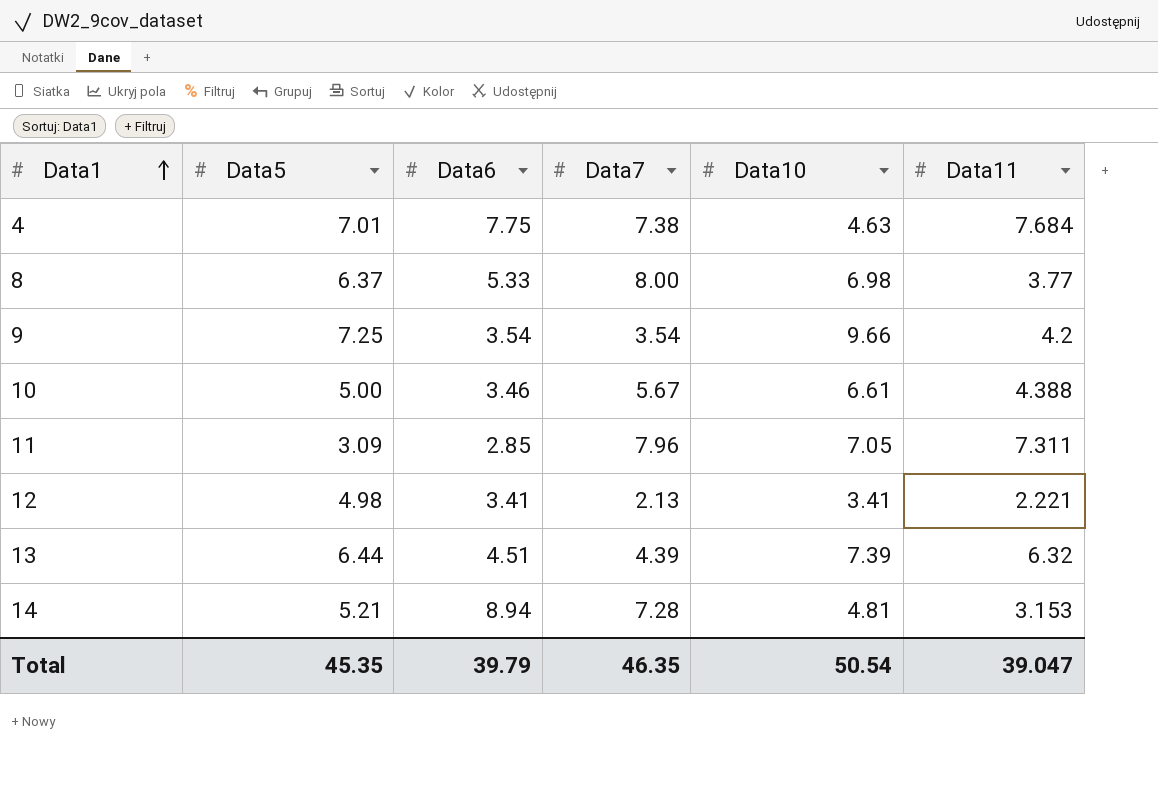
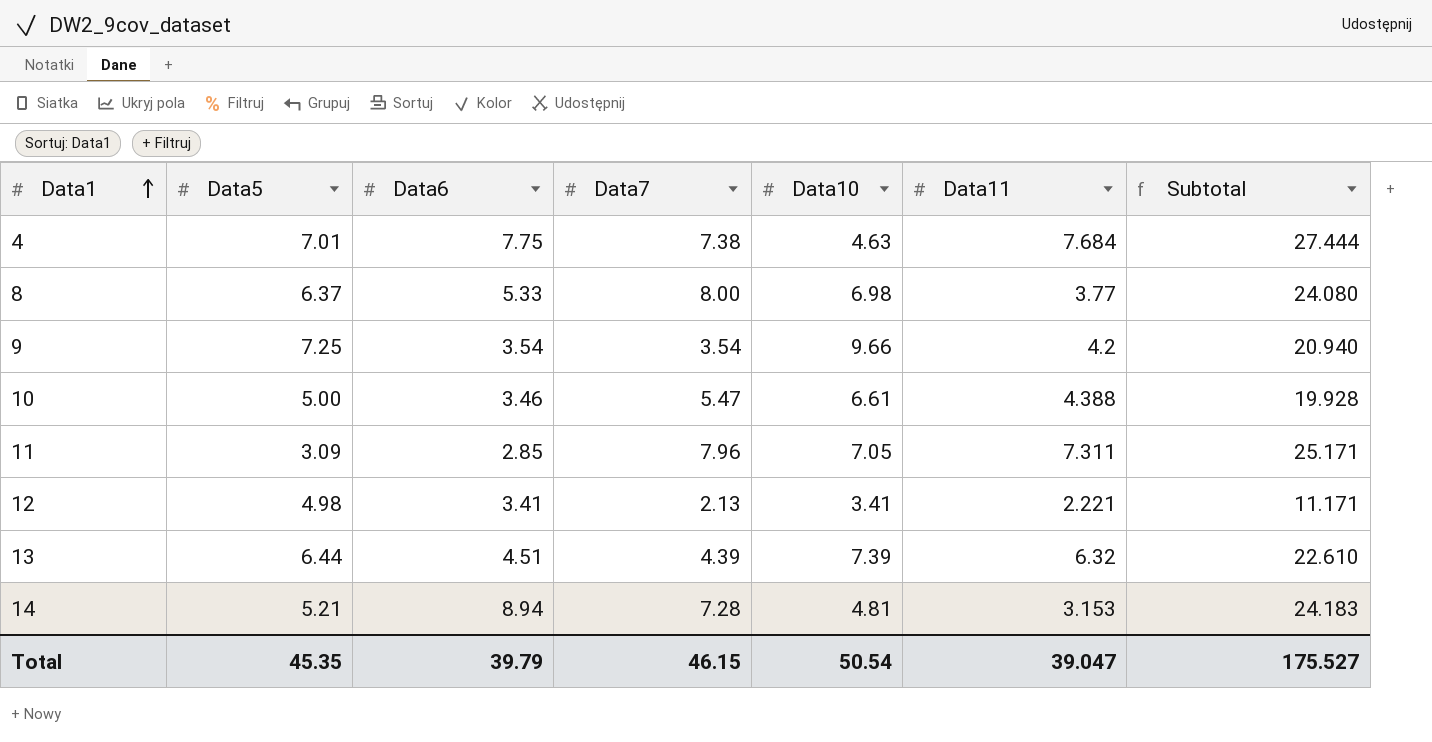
column Subtotal | formula: none -> [Data6] + [Data7] + [Data10] + [Data11]
10 | Data7: 5.67 -> 5.47
Total | Data7: 46.35 -> 46.15

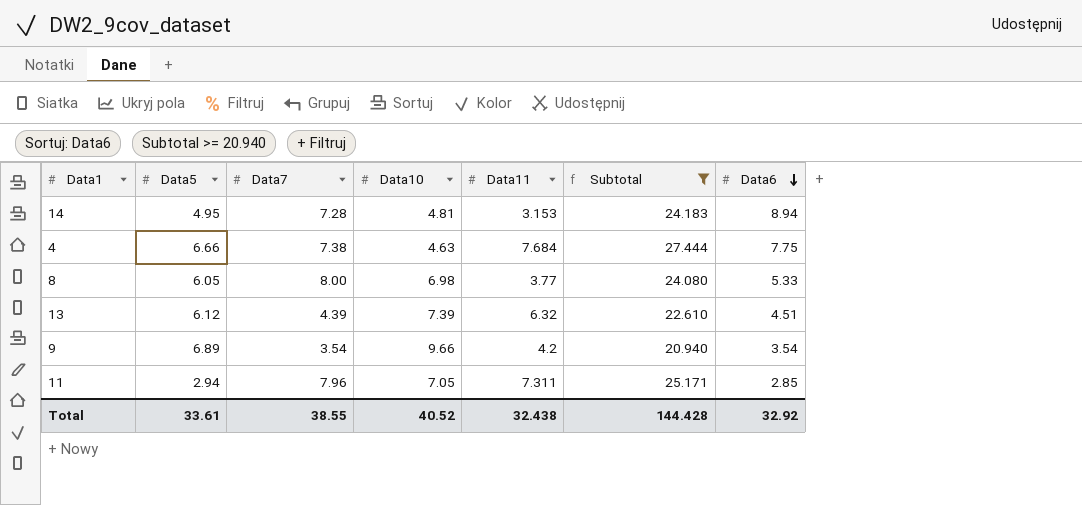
filter: none -> Subtotal >= 20.940
row order: Data1 ascending -> Data6 descending
column Data6 | position: 3 -> 7
14 | Data5: 5.21 -> 4.95
4 | Data5: 7.01 -> 6.66
8 | Data5: 6.37 -> 6.05
13 | Data5: 6.44 -> 6.12
9 | Data5: 7.25 -> 6.89
11 | Data5: 3.09 -> 2.94
Total | Data5: 45.35 -> 33.61
Total | Data7: 46.15 -> 38.55
Total | Data10: 50.54 -> 40.52
Total | Data11: 39.047 -> 32.438
Total | Subtotal: 175.527 -> 144.428
Total | Data6: 39.79 -> 32.92

